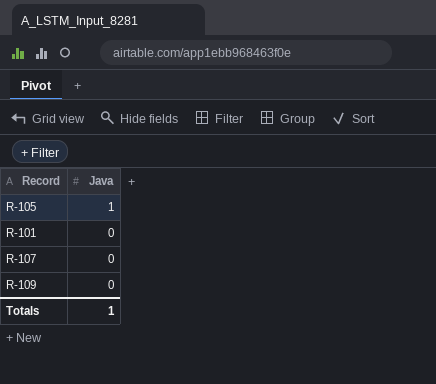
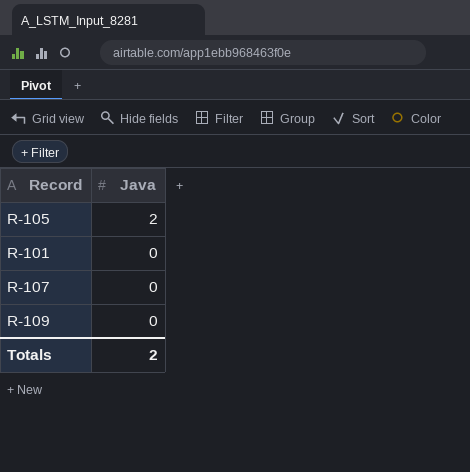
R-105 | Java: 1 -> 2
Totals | Java: 1 -> 2

